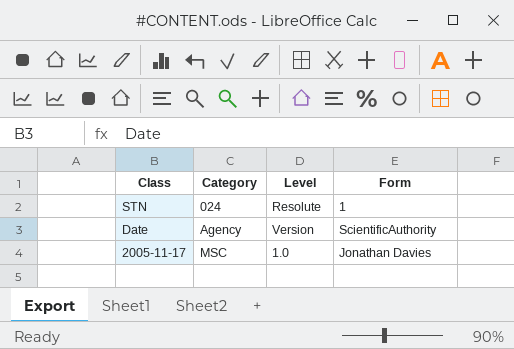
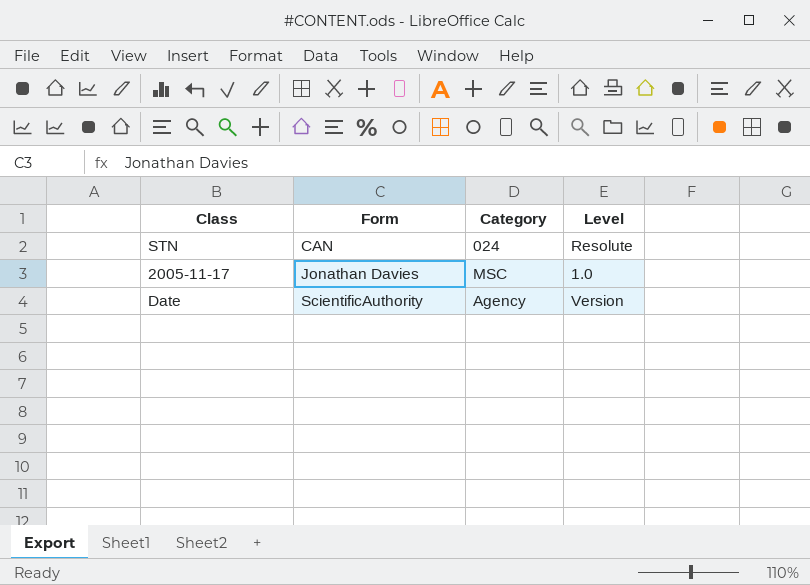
row order: Class descending -> Form ascending
column Form | position: 4 -> 2
STN | Form: 1 -> CAN

